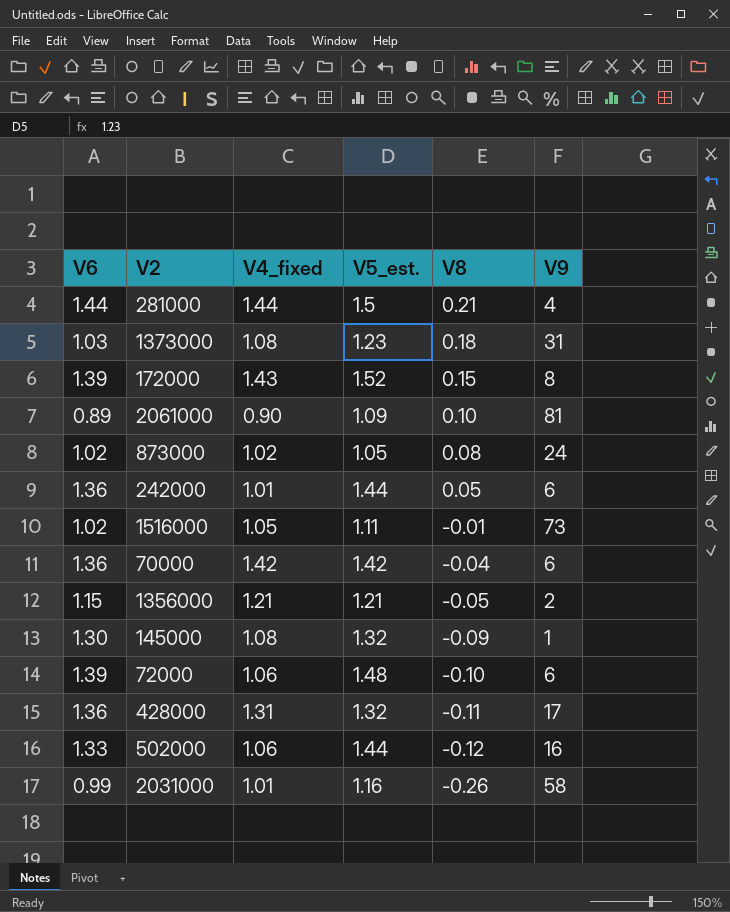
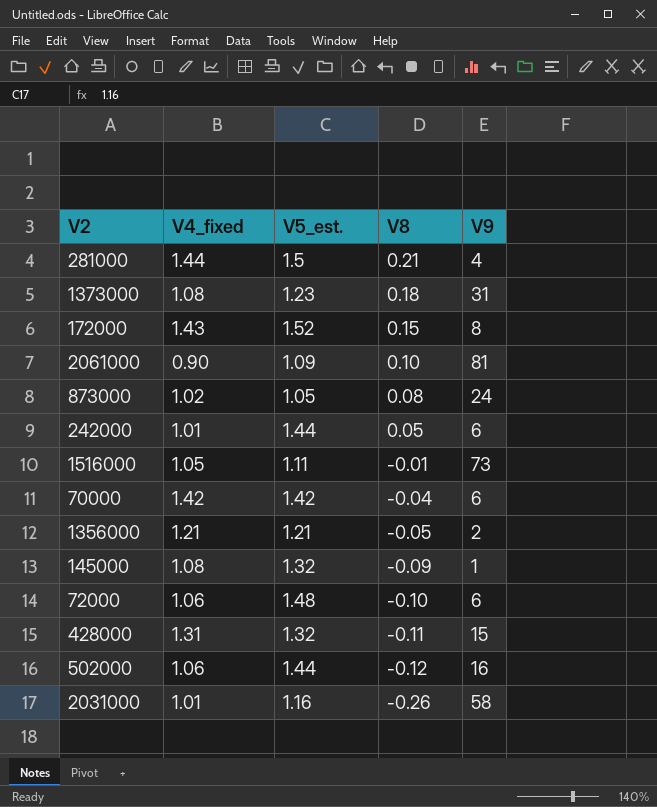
column V6 | position: 1 -> none
428000 | V9: 17 -> 15

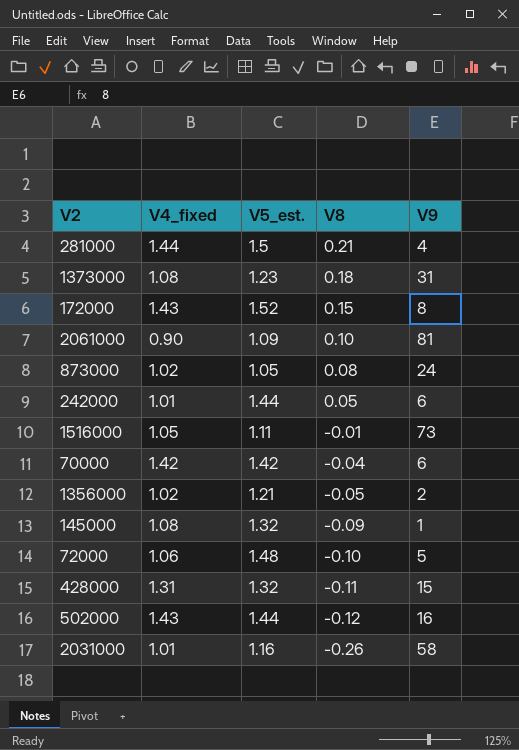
1356000 | V4_fixed: 1.21 -> 1.02
72000 | V9: 6 -> 5
502000 | V4_fixed: 1.06 -> 1.43

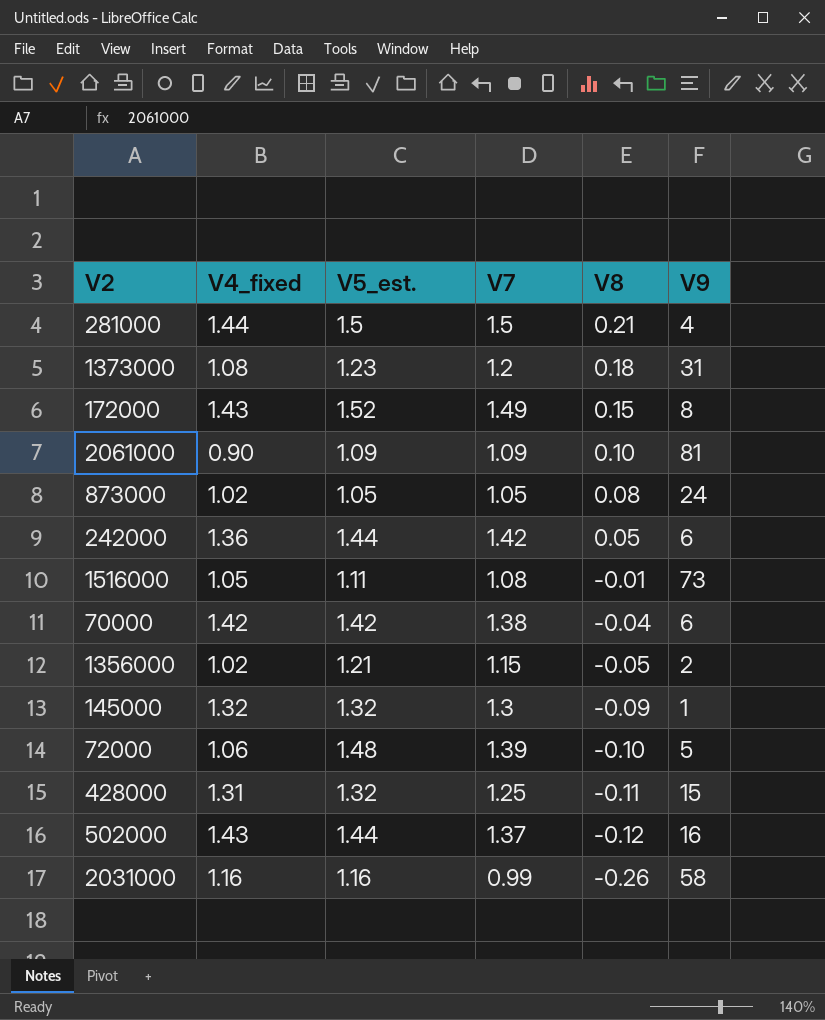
column V7 | position: none -> 4
242000 | V4_fixed: 1.01 -> 1.36
145000 | V4_fixed: 1.08 -> 1.32
2031000 | V4_fixed: 1.01 -> 1.16

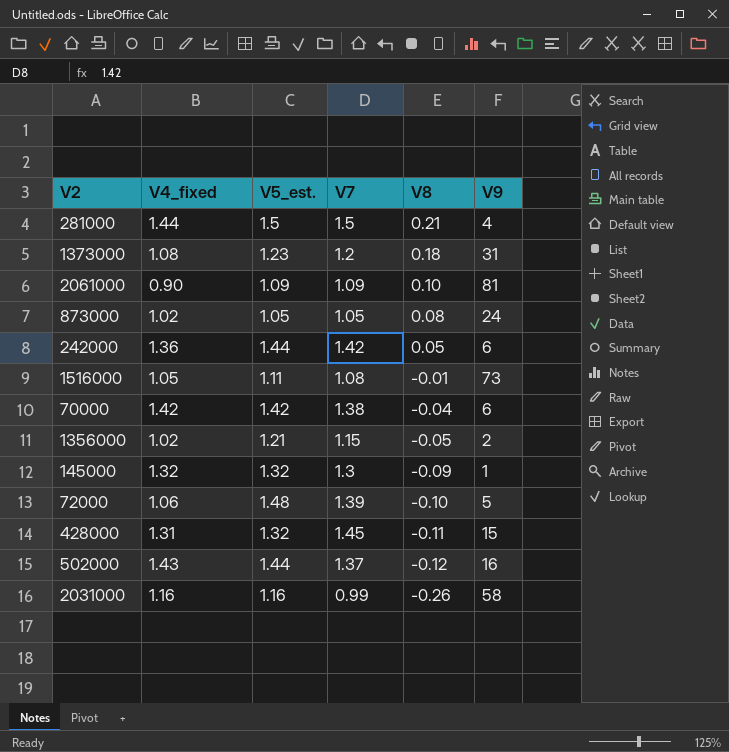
row 172000: 1.43 | 1.52 | 1.49 | 0.15 | 8 -> none
428000 | V7: 1.25 -> 1.45

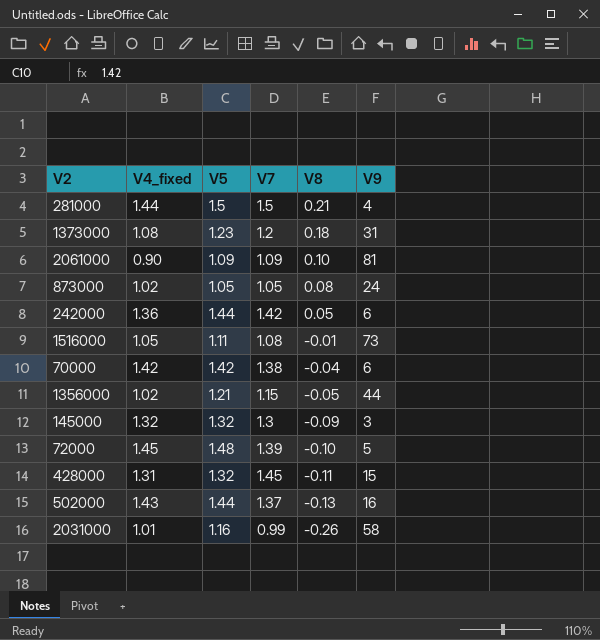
column name: V5_est. -> V5
1356000 | V9: 2 -> 44
145000 | V9: 1 -> 3
72000 | V4_fixed: 1.06 -> 1.45
502000 | V8: -0.12 -> -0.13
2031000 | V4_fixed: 1.16 -> 1.01

